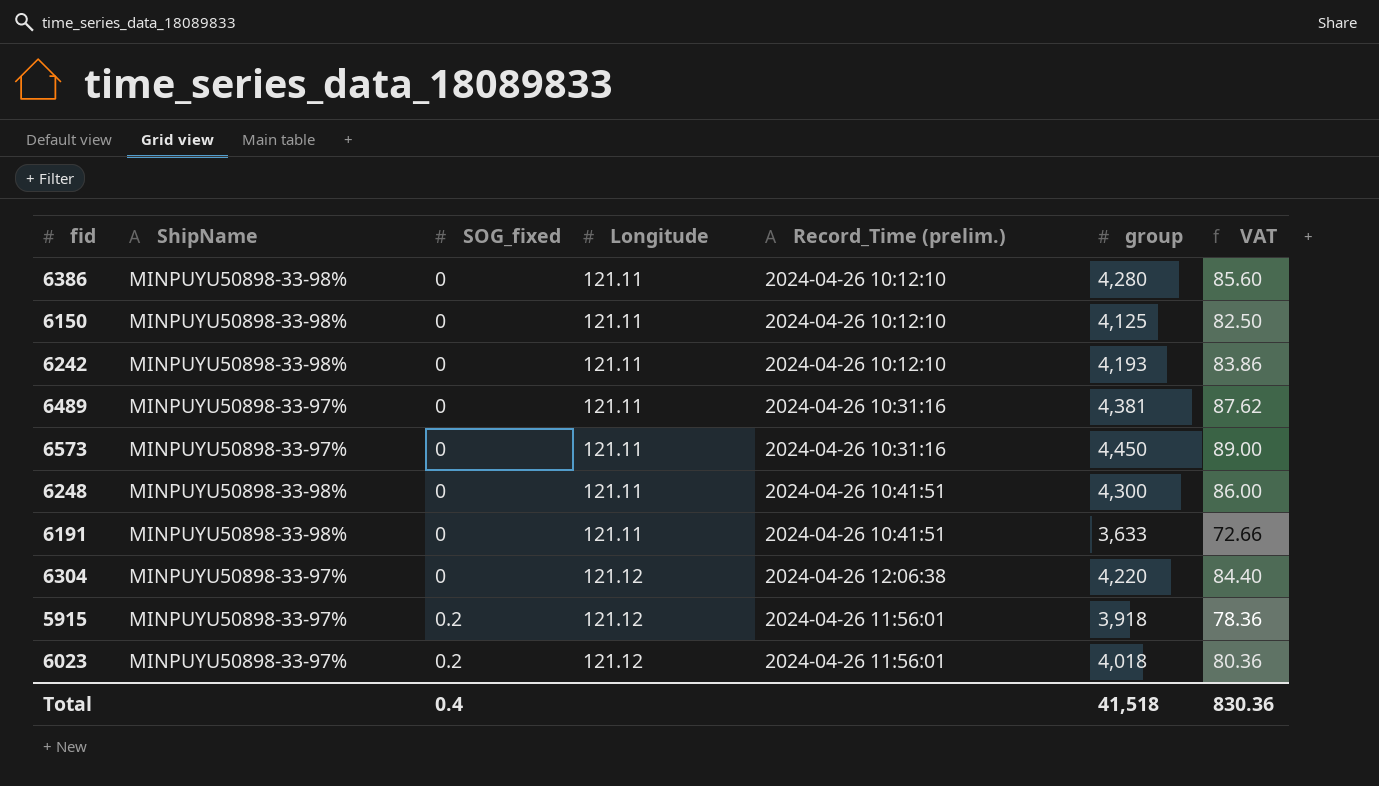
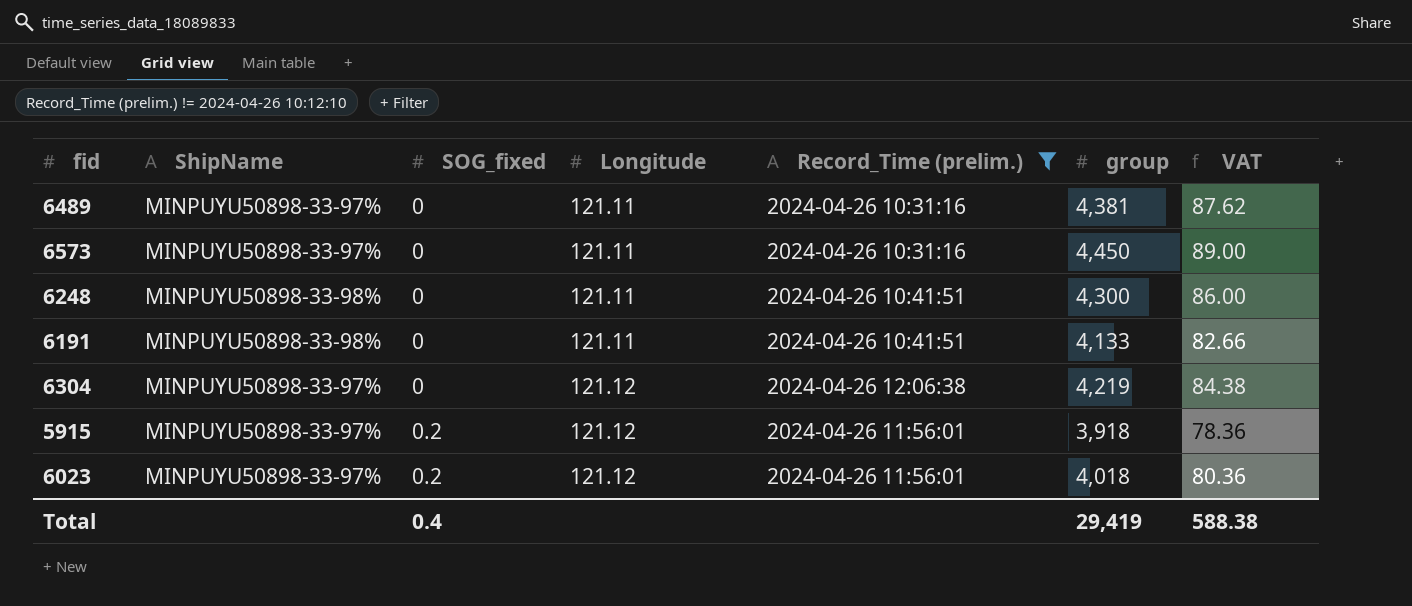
filter: none -> Record_Time (prelim.) != 2024-04-26 10:12:10
6191 | group: 3,633 -> 4,133
6191 | VAT: 72.66 -> 82.66
6304 | group: 4,220 -> 4,219
6304 | VAT: 84.40 -> 84.38
Total | group: 41,518 -> 29,419
Total | VAT: 830.36 -> 588.38

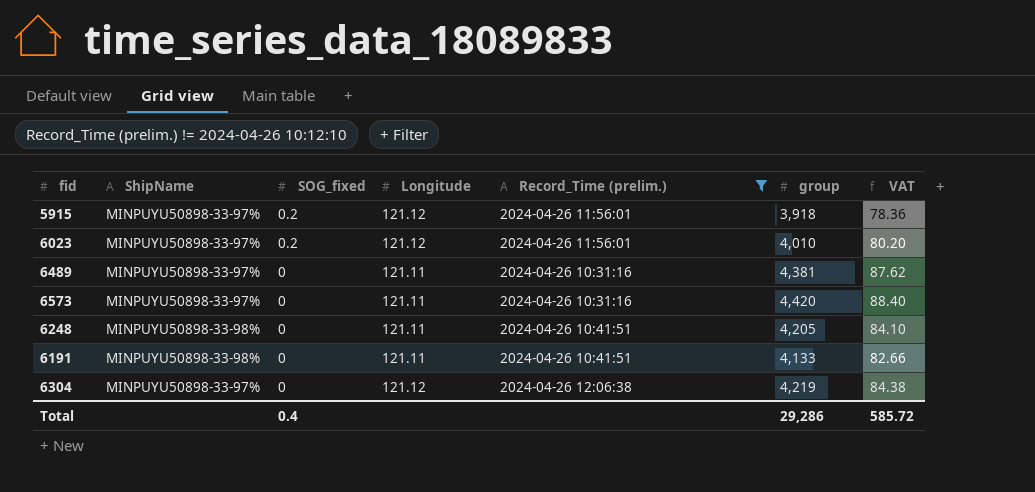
row order: SOG_fixed ascending -> SOG_fixed descending
6023 | group: 4,018 -> 4,010
6023 | VAT: 80.36 -> 80.20
6573 | group: 4,450 -> 4,420
6573 | VAT: 89.00 -> 88.40
6248 | group: 4,300 -> 4,205
6248 | VAT: 86.00 -> 84.10
Total | group: 29,419 -> 29,286
Total | VAT: 588.38 -> 585.72

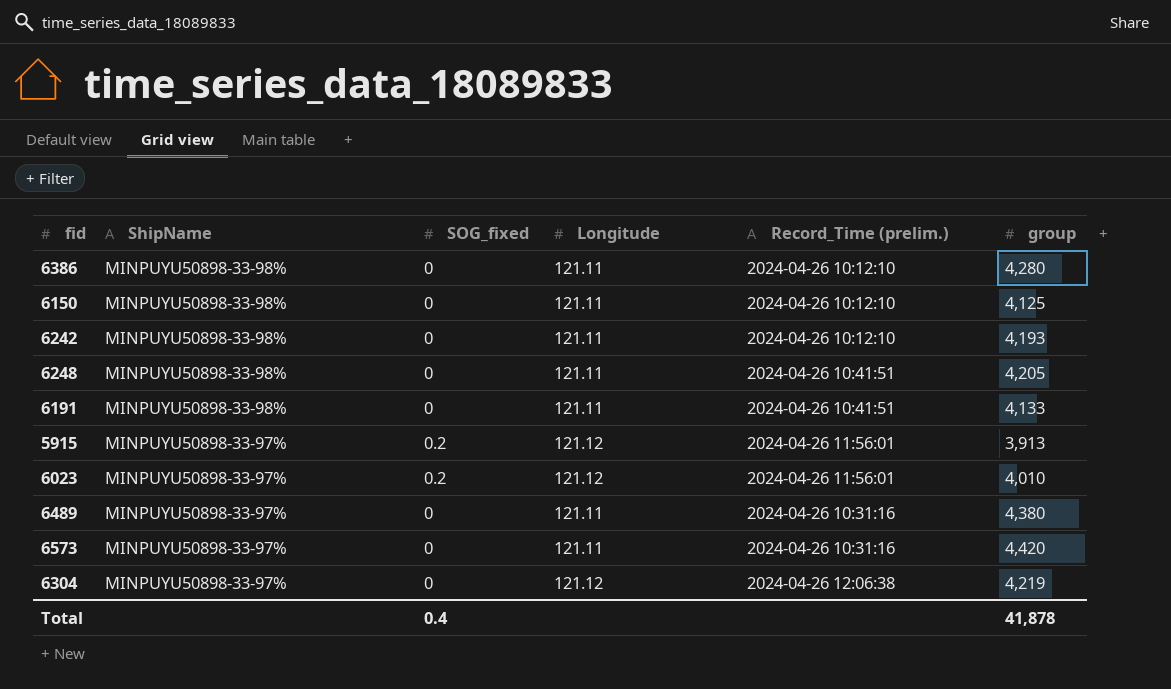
filter: Record_Time (prelim.) != 2024-04-26 10:12:10 -> none
row order: SOG_fixed descending -> ShipName descending
column VAT | formula: [group] * 0.02 -> none
5915 | group: 3,918 -> 3,913
6489 | group: 4,381 -> 4,380
Total | group: 29,286 -> 41,878

